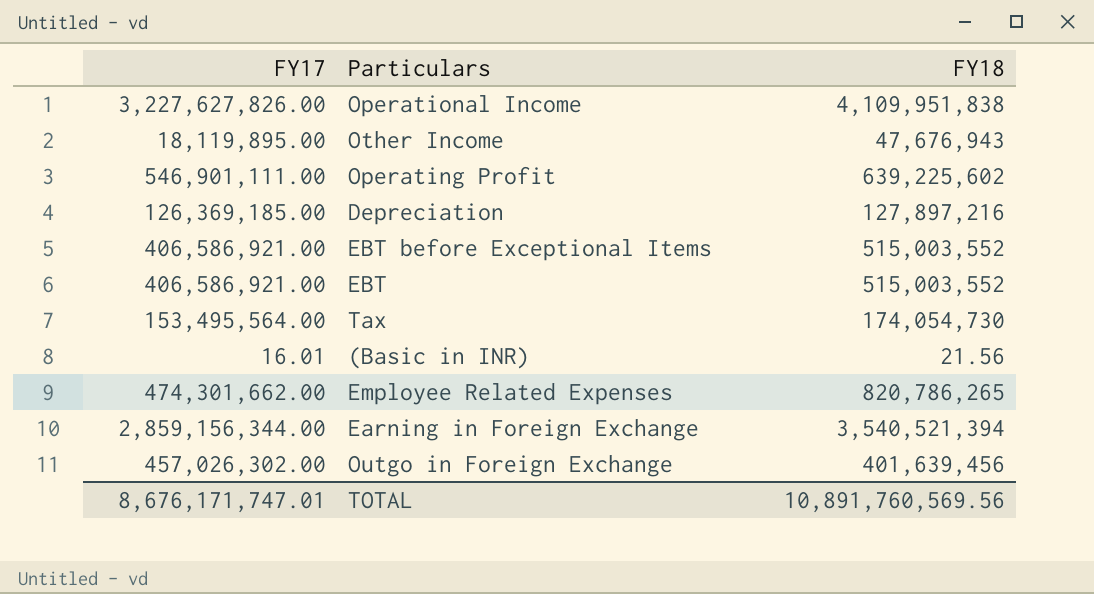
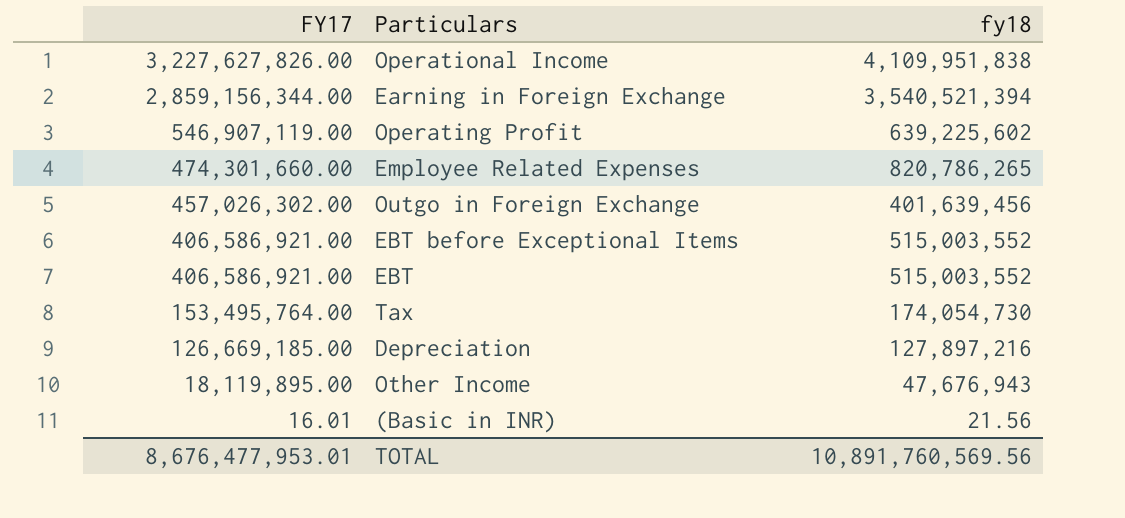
row order: none -> FY17 descending
column name: FY18 -> fy18
Operating Profit | FY17: 546,901,111.00 -> 546,907,119.00
Employee Related Expenses | FY17: 474,301,662.00 -> 474,301,660.00
Tax | FY17: 153,495,564.00 -> 153,495,764.00
Depreciation | FY17: 126,369,185.00 -> 126,669,185.00
TOTAL | FY17: 8,676,171,747.01 -> 8,676,477,953.01

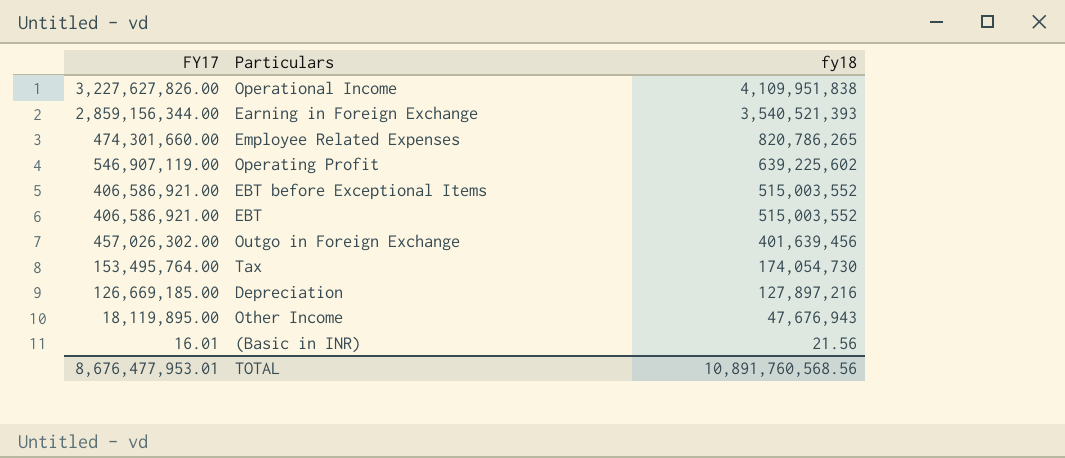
row order: FY17 descending -> fy18 descending
Earning in Foreign Exchange | fy18: 3,540,521,394 -> 3,540,521,393
TOTAL | fy18: 10,891,760,569.56 -> 10,891,760,568.56

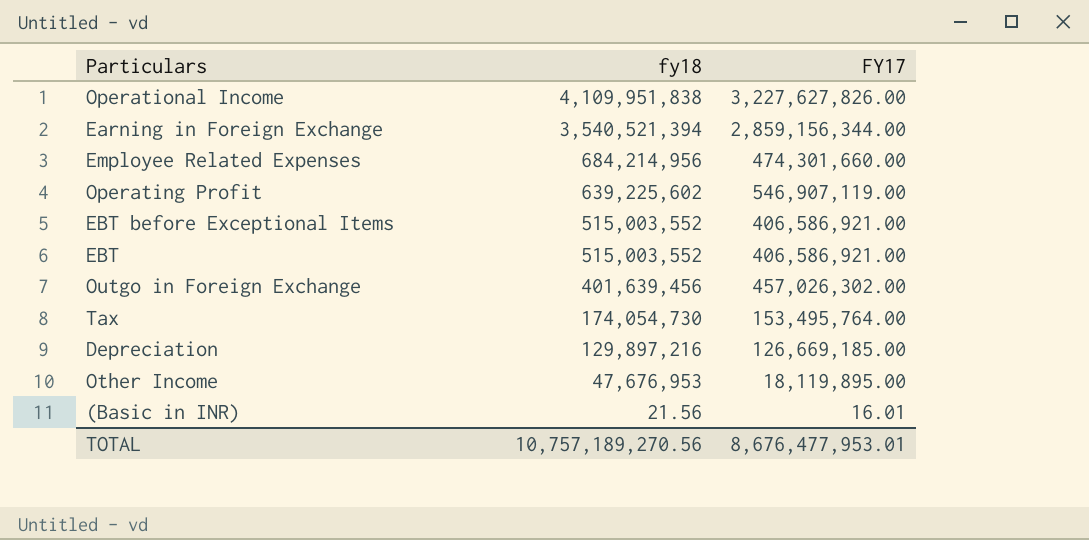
column FY17 | position: 1 -> 3
Earning in Foreign Exchange | fy18: 3,540,521,393 -> 3,540,521,394
Employee Related Expenses | fy18: 820,786,265 -> 684,214,956
Depreciation | fy18: 127,897,216 -> 129,897,216
Other Income | fy18: 47,676,943 -> 47,676,953
TOTAL | fy18: 10,891,760,568.56 -> 10,757,189,270.56

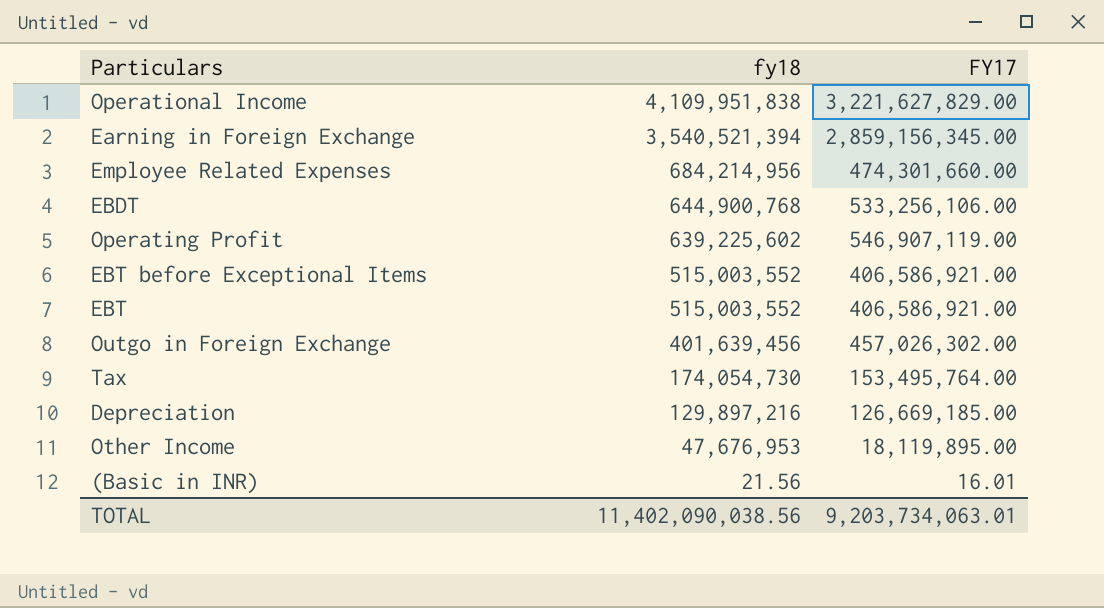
Operational Income | FY17: 3,227,627,826.00 -> 3,221,627,829.00
Earning in Foreign Exchange | FY17: 2,859,156,344.00 -> 2,859,156,345.00
row EBDT: none -> 644,900,768 | 533,256,106.00
TOTAL | fy18: 10,757,189,270.56 -> 11,402,090,038.56
TOTAL | FY17: 8,676,477,953.01 -> 9,203,734,063.01

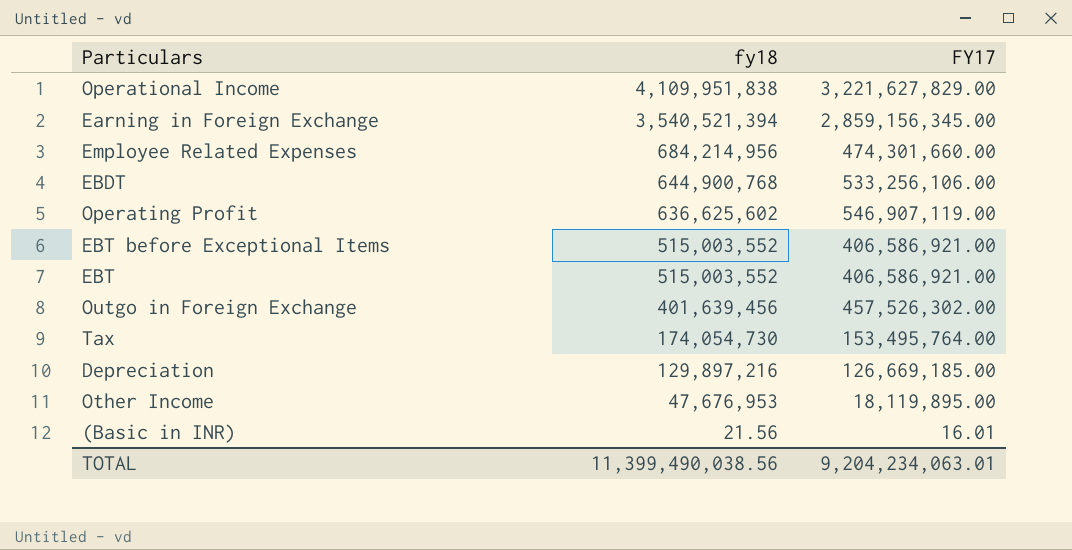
Operating Profit | fy18: 639,225,602 -> 636,625,602
Outgo in Foreign Exchange | FY17: 457,026,302.00 -> 457,526,302.00
TOTAL | fy18: 11,402,090,038.56 -> 11,399,490,038.56
TOTAL | FY17: 9,203,734,063.01 -> 9,204,234,063.01

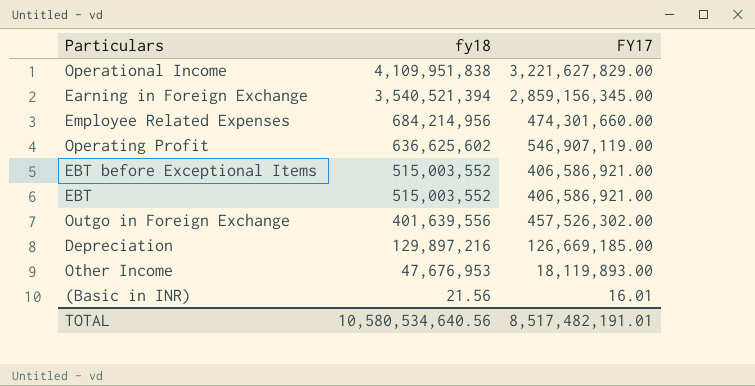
row EBDT: 644,900,768 | 533,256,106.00 -> none
row Tax: 174,054,730 | 153,495,764.00 -> none
Outgo in Foreign Exchange | fy18: 401,639,456 -> 401,639,556
Other Income | FY17: 18,119,895.00 -> 18,119,893.00
TOTAL | fy18: 11,399,490,038.56 -> 10,580,534,640.56
TOTAL | FY17: 9,204,234,063.01 -> 8,517,482,191.01

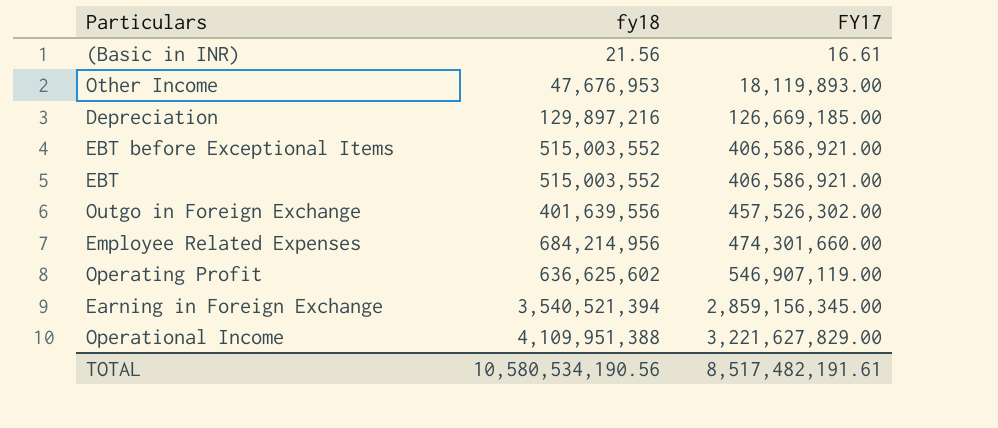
row order: fy18 descending -> FY17 ascending
(Basic in INR) | FY17: 16.01 -> 16.61
Operational Income | fy18: 4,109,951,838 -> 4,109,951,388
TOTAL | fy18: 10,580,534,640.56 -> 10,580,534,190.56
TOTAL | FY17: 8,517,482,191.01 -> 8,517,482,191.61

